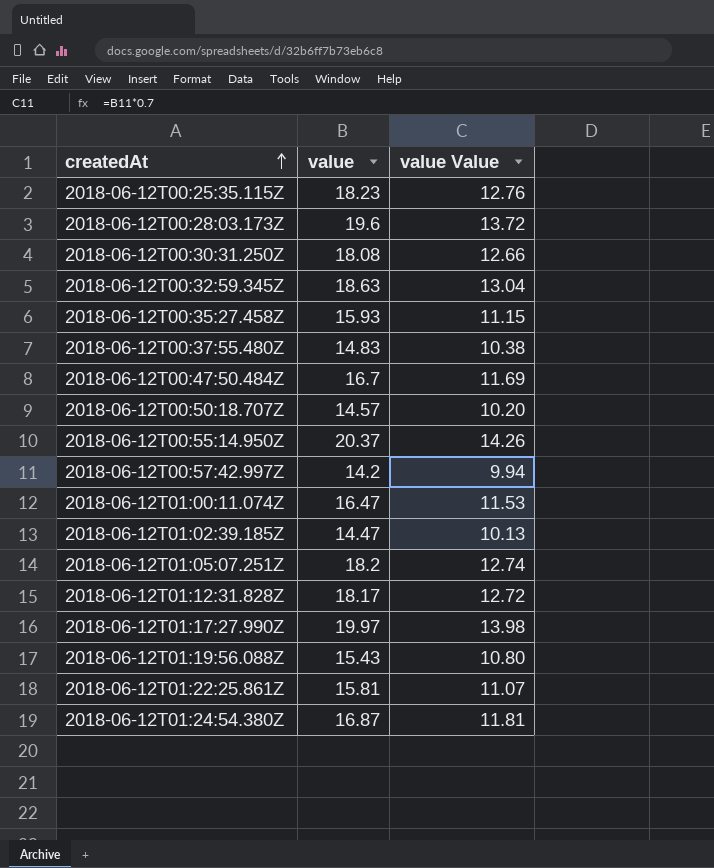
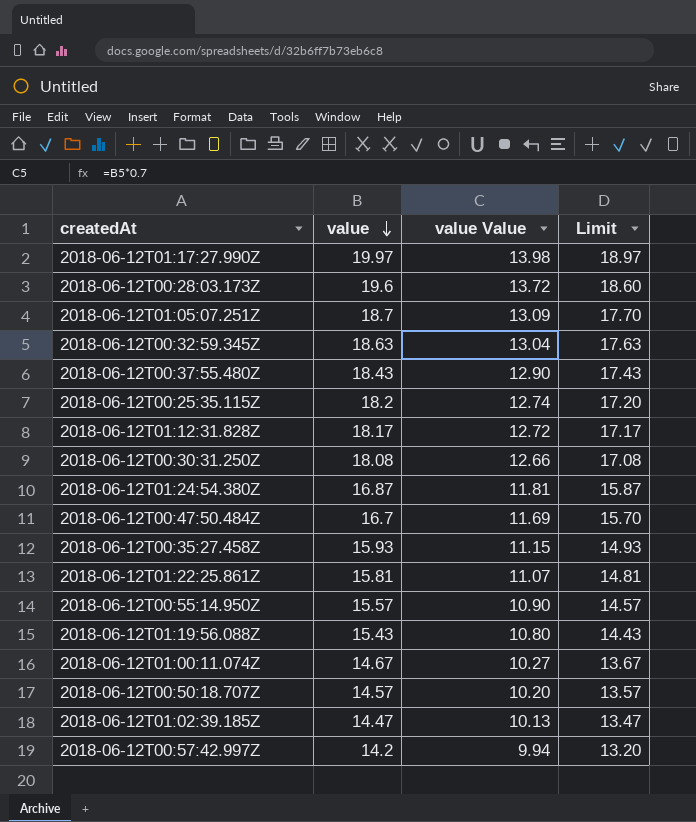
row order: createdAt ascending -> value descending
column Limit | formula: none -> [value] - 1
2018-06-12T01:05:07.251Z | value: 18.2 -> 18.7
2018-06-12T01:05:07.251Z | value Value: 12.74 -> 13.09
2018-06-12T00:37:55.480Z | value: 14.83 -> 18.43
2018-06-12T00:37:55.480Z | value Value: 10.38 -> 12.90
2018-06-12T00:25:35.115Z | value: 18.23 -> 18.2
2018-06-12T00:25:35.115Z | value Value: 12.76 -> 12.74
2018-06-12T00:55:14.950Z | value: 20.37 -> 15.57
2018-06-12T00:55:14.950Z | value Value: 14.26 -> 10.90
2018-06-12T01:00:11.074Z | value: 16.47 -> 14.67
2018-06-12T01:00:11.074Z | value Value: 11.53 -> 10.27

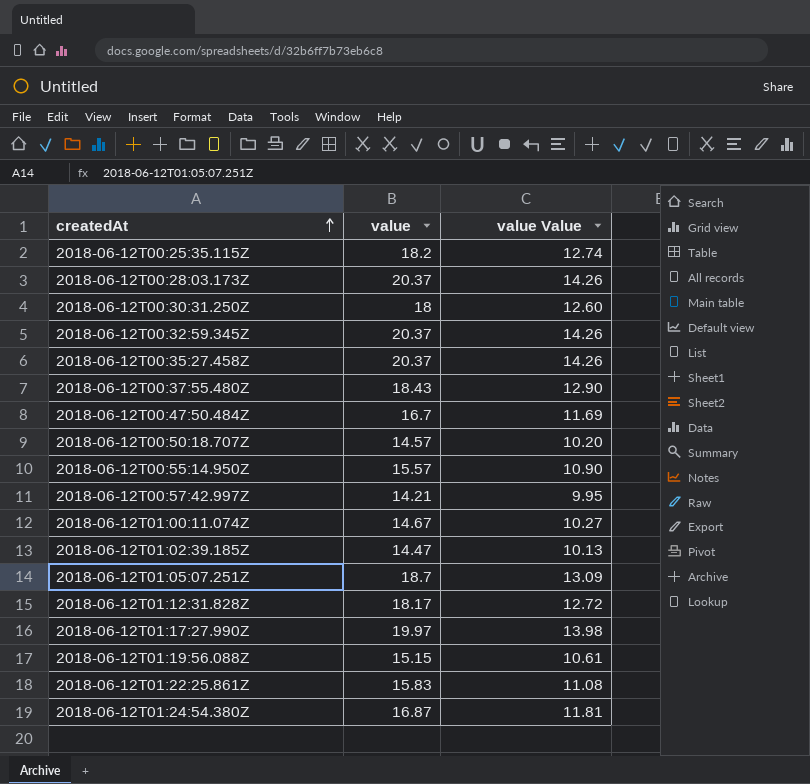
row order: value descending -> createdAt ascending
column Limit | formula: [value] - 1 -> none
2018-06-12T00:28:03.173Z | value: 19.6 -> 20.37
2018-06-12T00:28:03.173Z | value Value: 13.72 -> 14.26
2018-06-12T00:30:31.250Z | value: 18.08 -> 18
2018-06-12T00:30:31.250Z | value Value: 12.66 -> 12.60
2018-06-12T00:32:59.345Z | value: 18.63 -> 20.37
2018-06-12T00:32:59.345Z | value Value: 13.04 -> 14.26
2018-06-12T00:35:27.458Z | value: 15.93 -> 20.37
2018-06-12T00:35:27.458Z | value Value: 11.15 -> 14.26
2018-06-12T00:57:42.997Z | value: 14.2 -> 14.21
2018-06-12T00:57:42.997Z | value Value: 9.94 -> 9.95
2018-06-12T01:19:56.088Z | value: 15.43 -> 15.15
2018-06-12T01:19:56.088Z | value Value: 10.80 -> 10.61
2018-06-12T01:22:25.861Z | value: 15.81 -> 15.83
2018-06-12T01:22:25.861Z | value Value: 11.07 -> 11.08

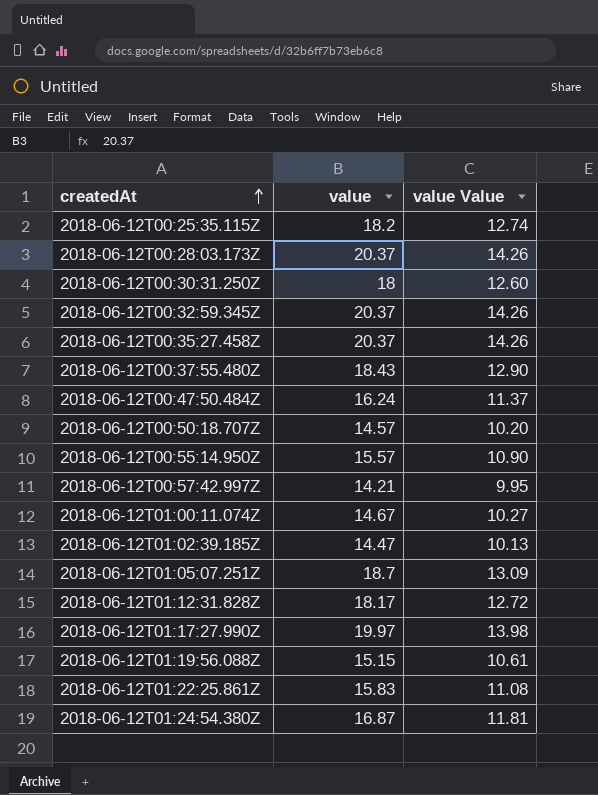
2018-06-12T00:47:50.484Z | value: 16.7 -> 16.24
2018-06-12T00:47:50.484Z | value Value: 11.69 -> 11.37

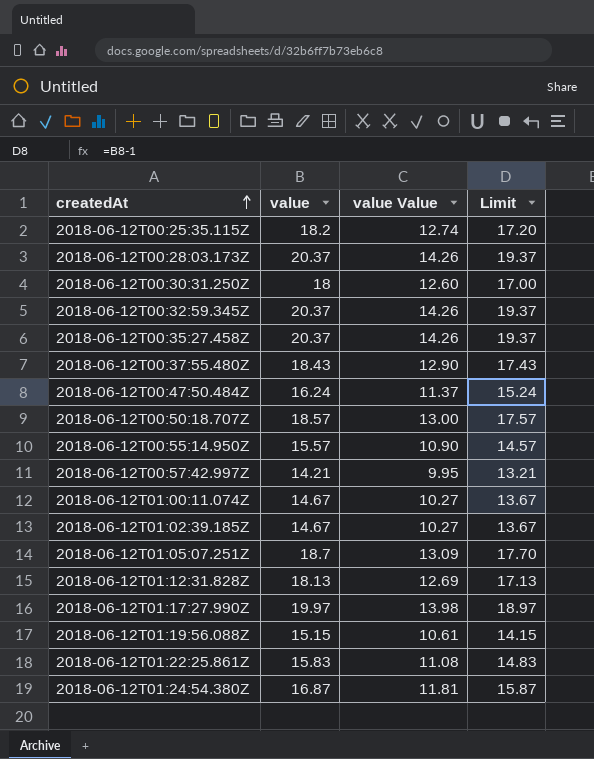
column Limit | formula: none -> [value] - 1
2018-06-12T00:50:18.707Z | value: 14.57 -> 18.57
2018-06-12T00:50:18.707Z | value Value: 10.20 -> 13.00
2018-06-12T01:02:39.185Z | value: 14.47 -> 14.67
2018-06-12T01:02:39.185Z | value Value: 10.13 -> 10.27
2018-06-12T01:12:31.828Z | value: 18.17 -> 18.13
2018-06-12T01:12:31.828Z | value Value: 12.72 -> 12.69

